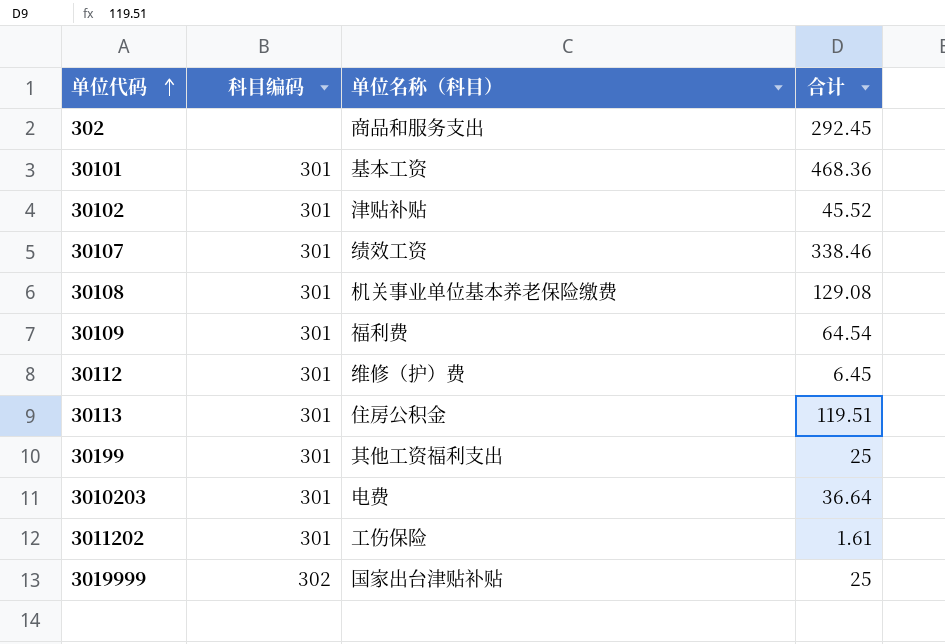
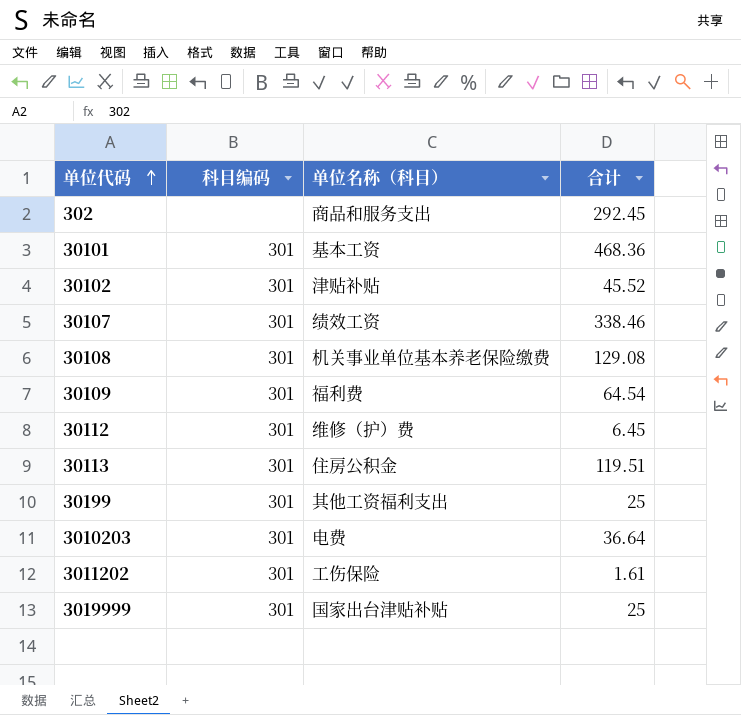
3019999 | 科目编码: 302 -> 301

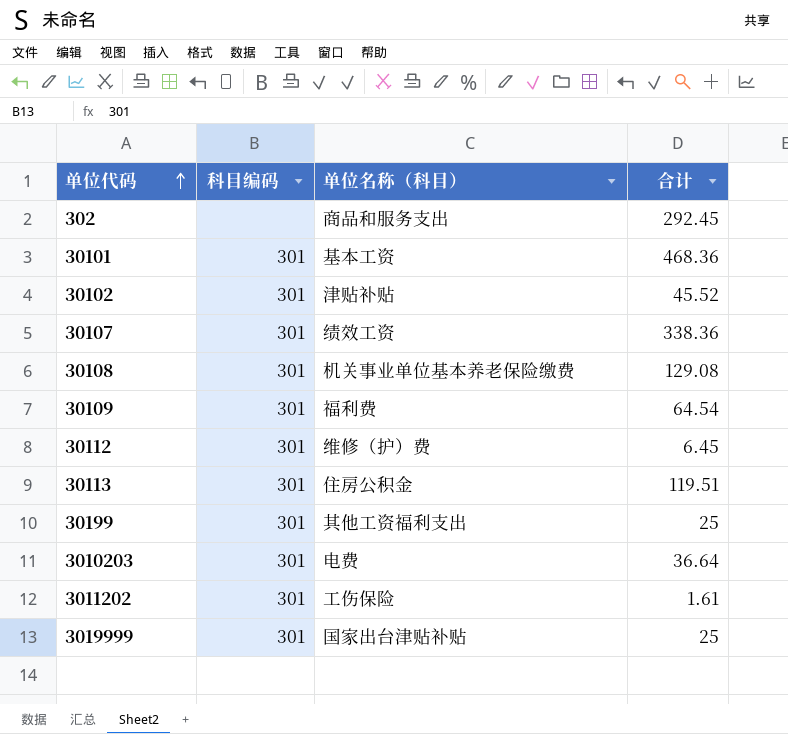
30107 | 合计: 338.46 -> 338.36

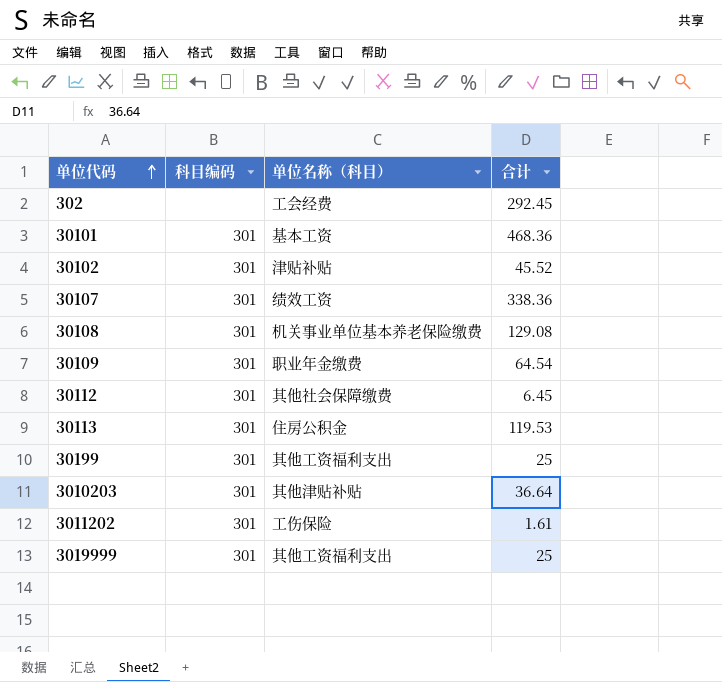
302 | 单位名称（科目）: 商品和服务支出 -> 工会经费
30109 | 单位名称（科目）: 福利费 -> 职业年金缴费
30112 | 单位名称（科目）: 维修（护）费 -> 其他社会保障缴费
30113 | 合计: 119.51 -> 119.53
3010203 | 单位名称（科目）: 电费 -> 其他津贴补贴
3019999 | 单位名称（科目）: 国家出台津贴补贴 -> 其他工资福利支出

